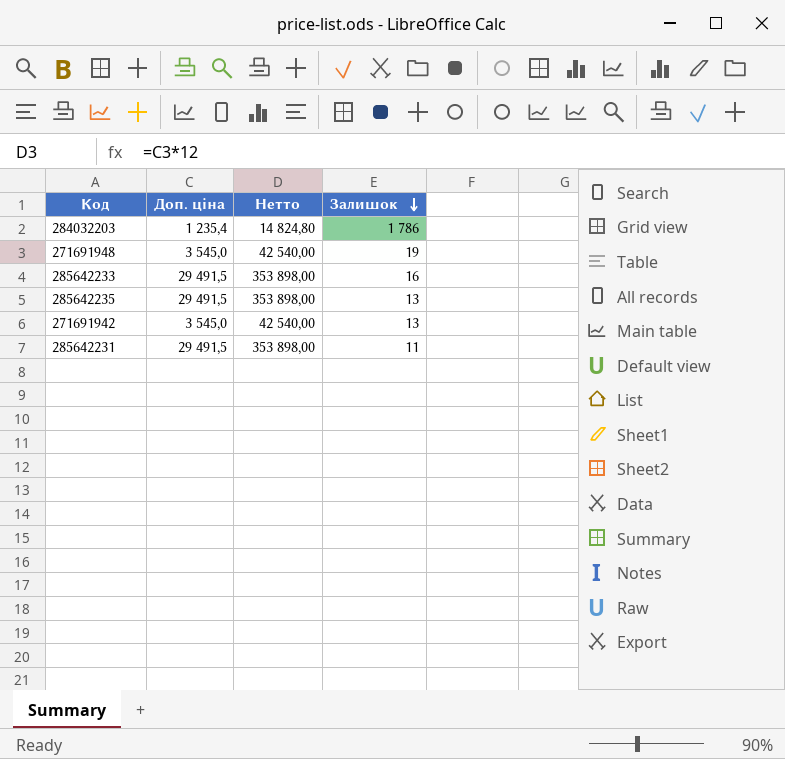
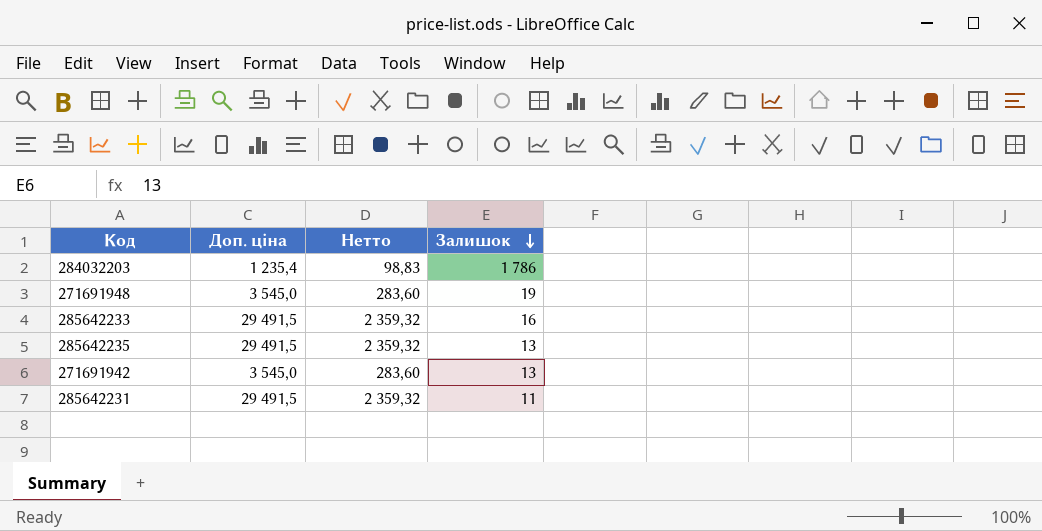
column Нетто | formula: [Доп. ціна] * 12 -> [Доп. ціна] * 0,08

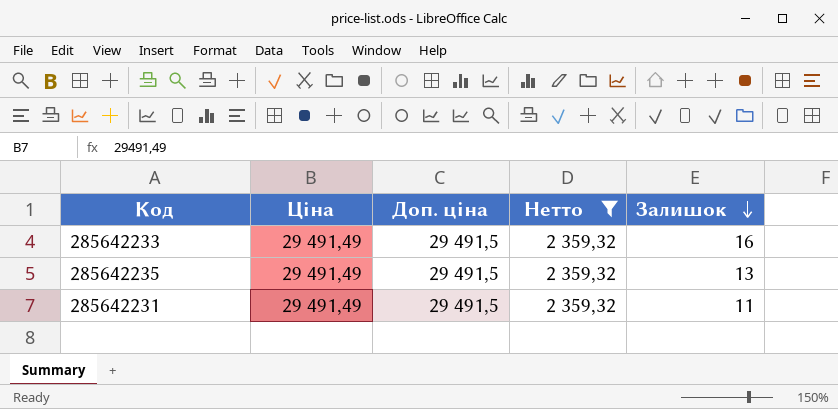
filter: none -> Нетто = 2 359,32
column Ціна | position: none -> 2

